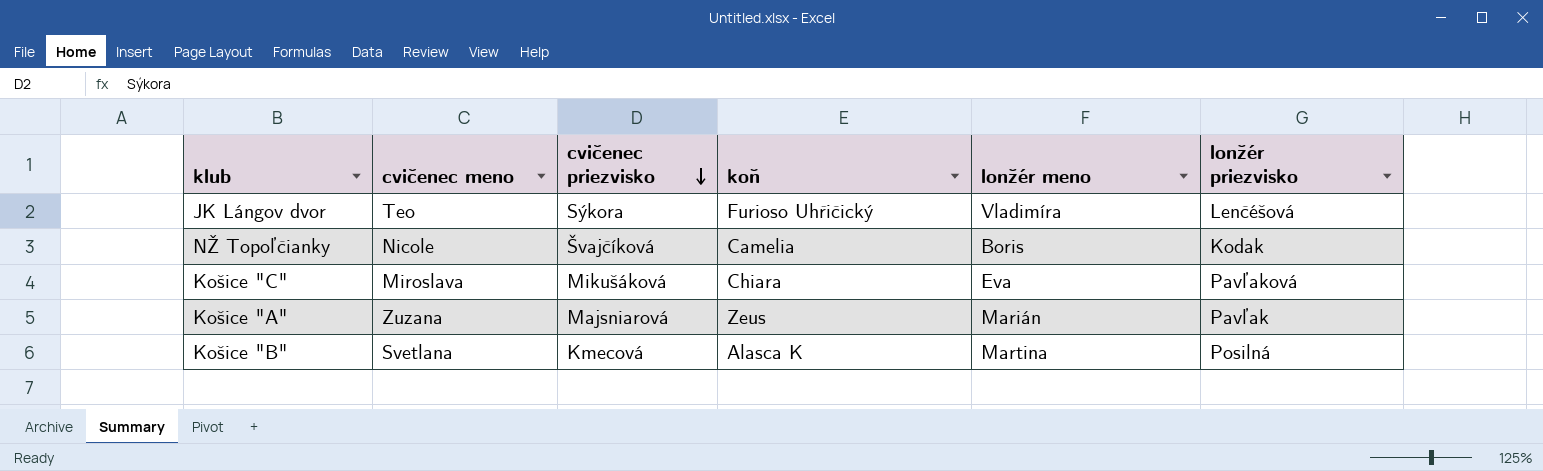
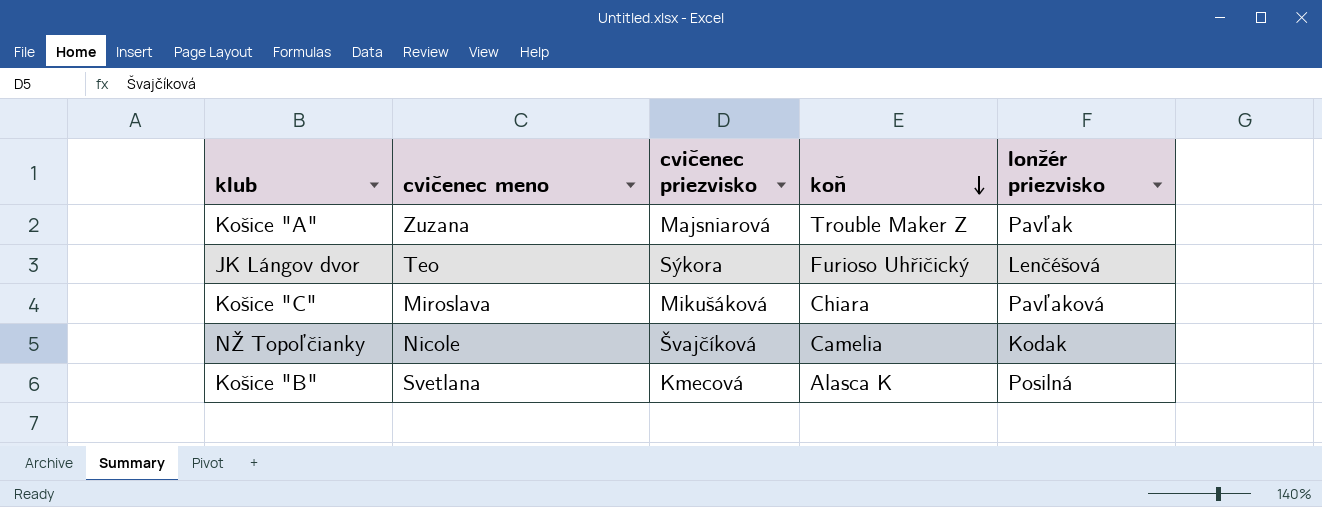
row order: cvičenec priezvisko descending -> koň descending
column lonžér meno | position: 5 -> none
Košice "A" | koň: Zeus -> Trouble Maker Z

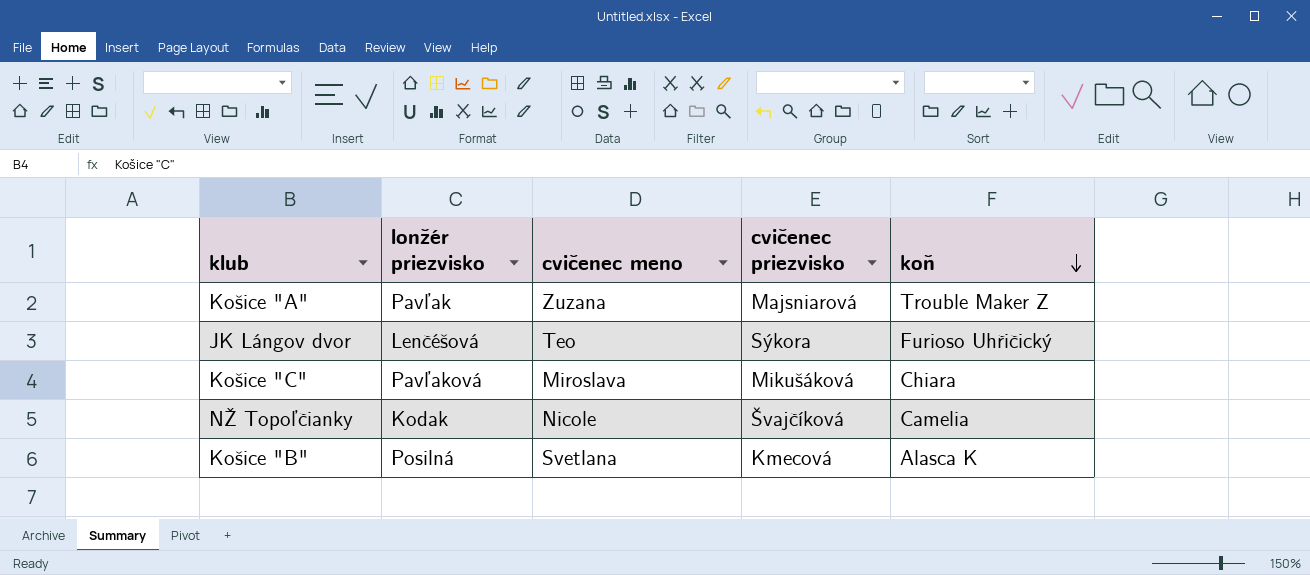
column lonžér priezvisko | position: 5 -> 2

